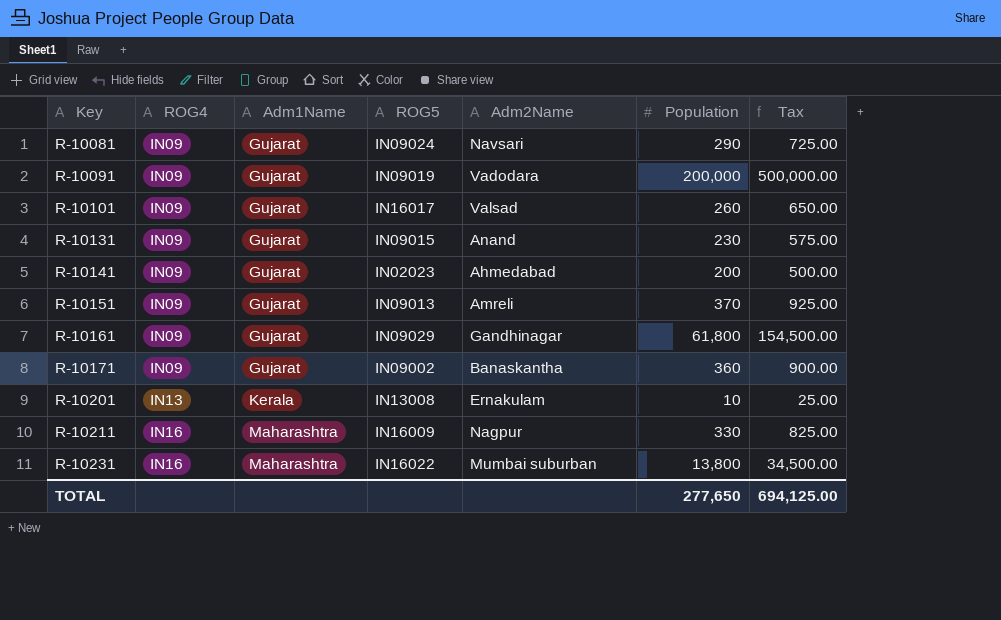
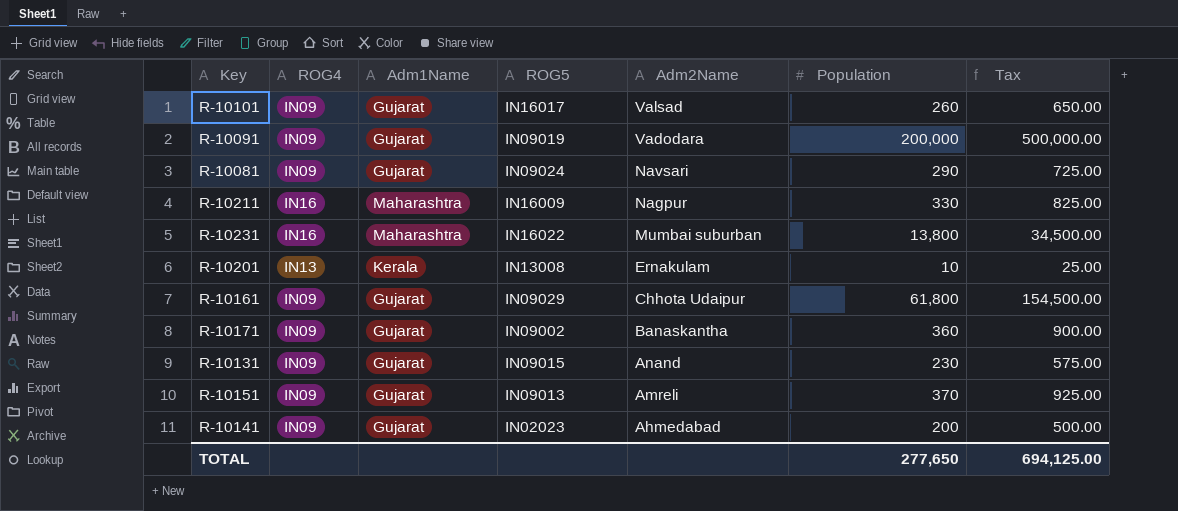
row order: Key ascending -> Adm2Name descending
R-10161 | Adm2Name: Gandhinagar -> Chhota Udaipur

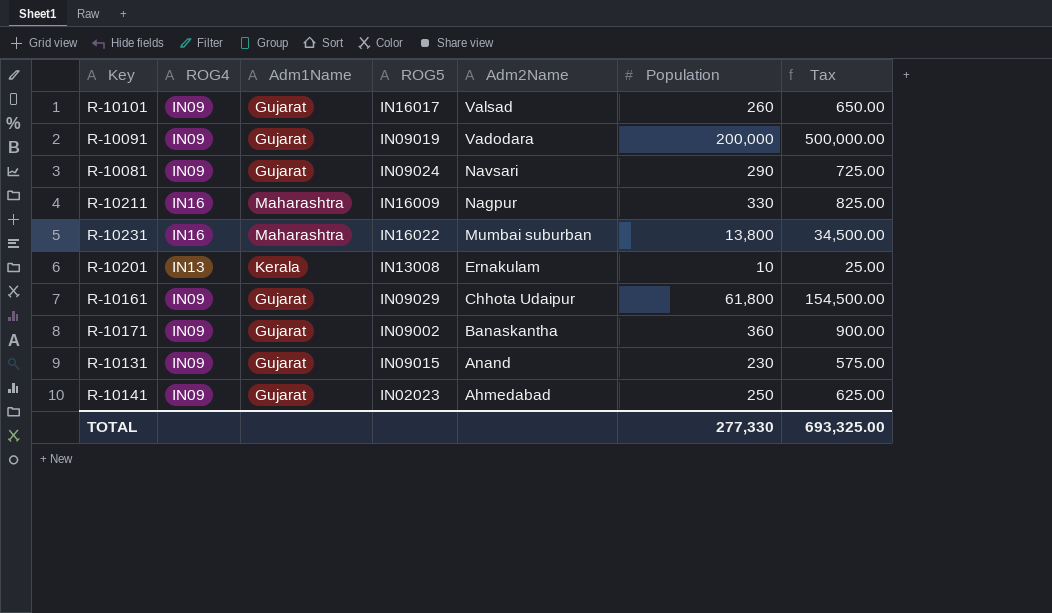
row R-10151: IN09 | Gujarat | IN09013 | Amreli | 370 | 925.00 -> none
R-10141 | Population: 200 -> 250
R-10141 | Tax: 500.00 -> 625.00
TOTAL | Population: 277,650 -> 277,330
TOTAL | Tax: 694,125.00 -> 693,325.00

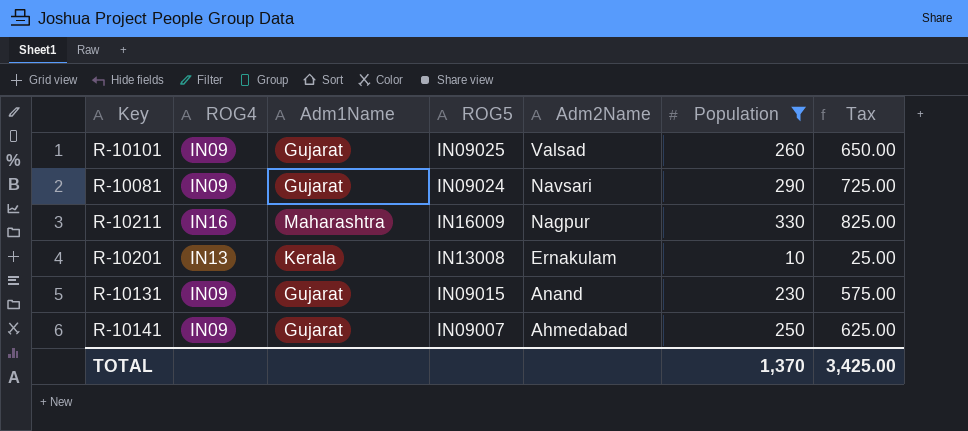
filter: none -> Population <= 330
R-10101 | ROG5: IN16017 -> IN09025
R-10141 | ROG5: IN02023 -> IN09007
TOTAL | Population: 277,330 -> 1,370
TOTAL | Tax: 693,325.00 -> 3,425.00

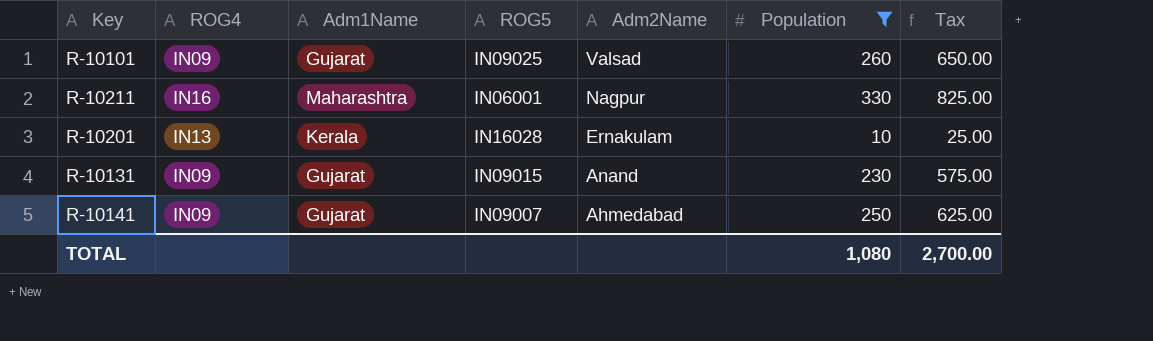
row R-10081: IN09 | Gujarat | IN09024 | Navsari | 290 | 725.00 -> none
R-10211 | ROG5: IN16009 -> IN06001
R-10201 | ROG5: IN13008 -> IN16028
TOTAL | Population: 1,370 -> 1,080
TOTAL | Tax: 3,425.00 -> 2,700.00

